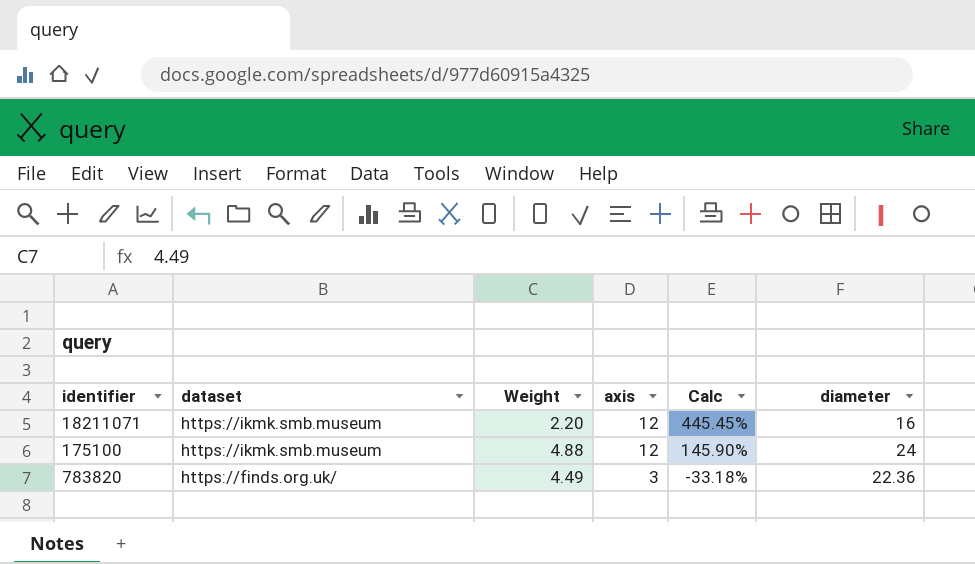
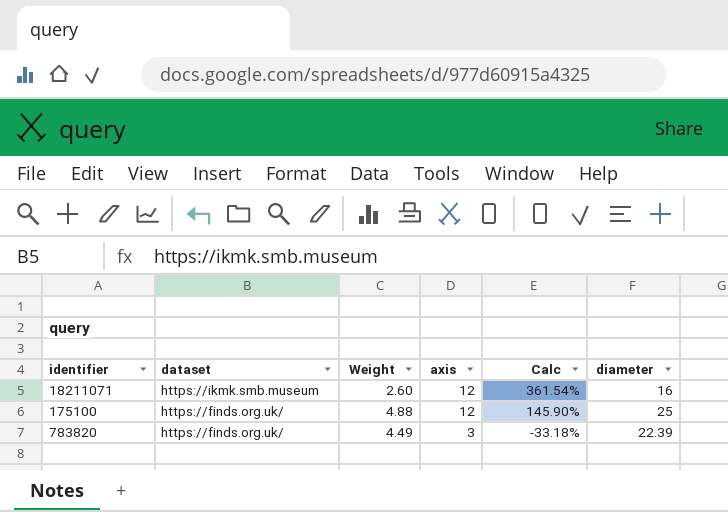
18211071 | Weight: 2.20 -> 2.60
18211071 | Calc: 445.45% -> 361.54%
175100 | dataset: https://ikmk.smb.museum -> https://finds.org.uk/
175100 | diameter: 24 -> 25
783820 | diameter: 22.36 -> 22.39

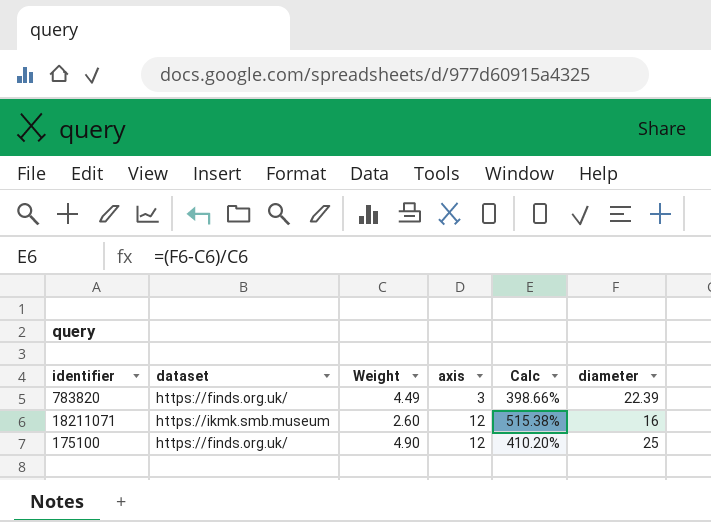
row order: dataset descending -> axis ascending
column Calc | formula: ([axis] - [Weight]) / [Weight] -> ([diameter] - [Weight]) / [Weight]
175100 | Weight: 4.88 -> 4.90

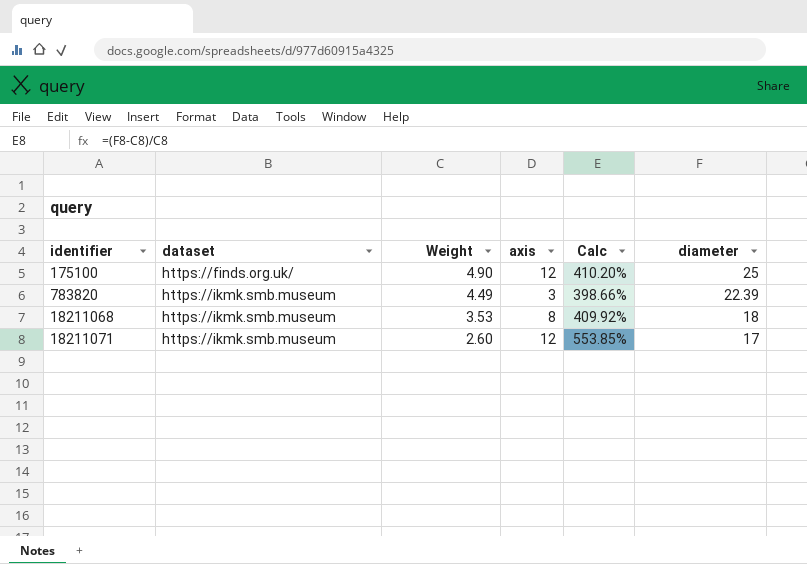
row order: axis ascending -> identifier ascending
783820 | dataset: https://finds.org.uk/ -> https://ikmk.smb.museum
row 18211068: none -> https://ikmk.smb.museum | 3.53 | 8 | 409.92% | 18
18211071 | Calc: 515.38% -> 553.85%
18211071 | diameter: 16 -> 17

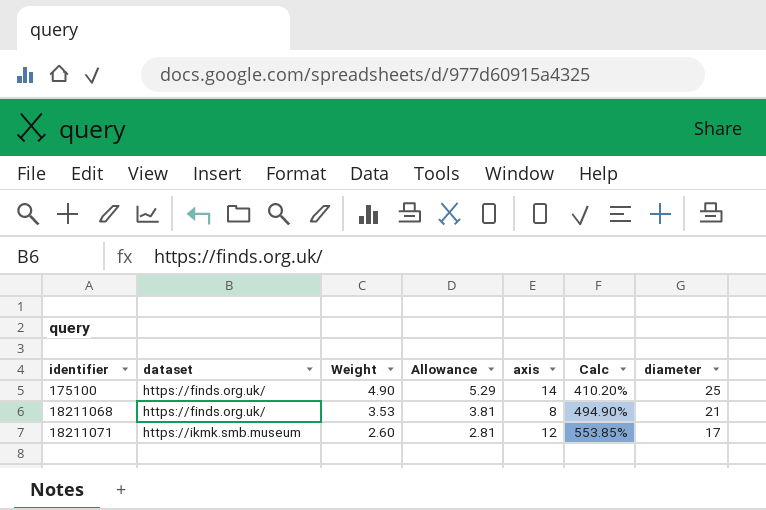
column Allowance | formula: none -> [Weight] * 1.08
row 783820: https://ikmk.smb.museum | 4.49 | 3 | 398.66% | 22.39 -> none
175100 | axis: 12 -> 14
18211068 | dataset: https://ikmk.smb.museum -> https://finds.org.uk/
18211068 | Calc: 409.92% -> 494.90%
18211068 | diameter: 18 -> 21

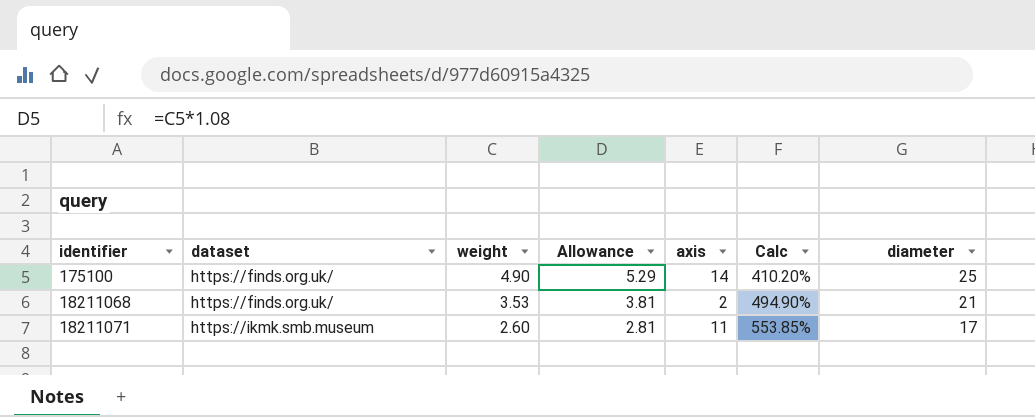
column name: Weight -> weight
18211068 | axis: 8 -> 2
18211071 | axis: 12 -> 11

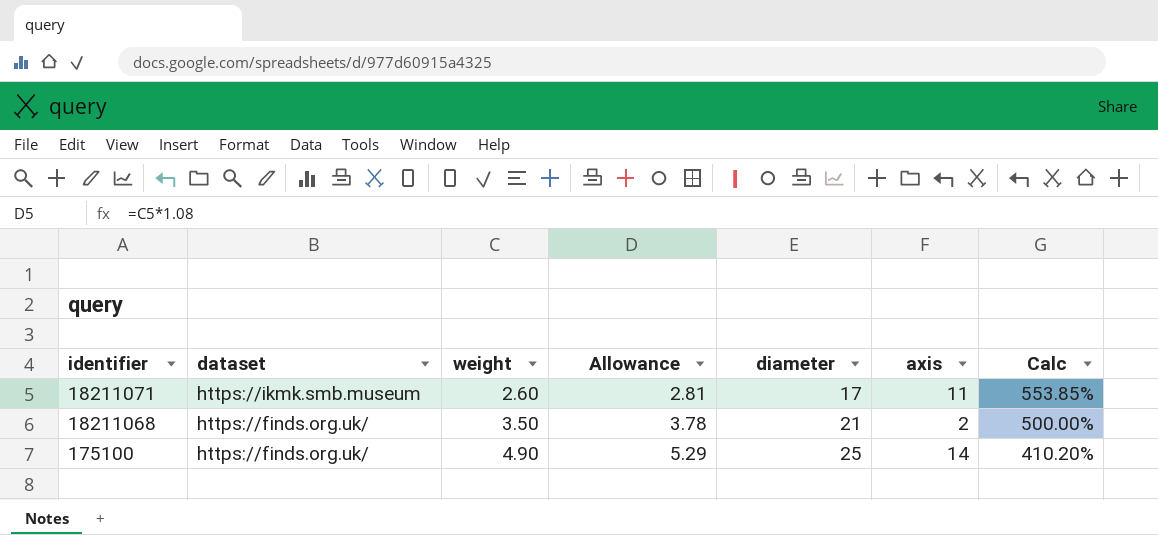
row order: identifier ascending -> identifier descending
column diameter | position: 7 -> 5
18211068 | weight: 3.53 -> 3.50
18211068 | Allowance: 3.81 -> 3.78
18211068 | Calc: 494.90% -> 500.00%

